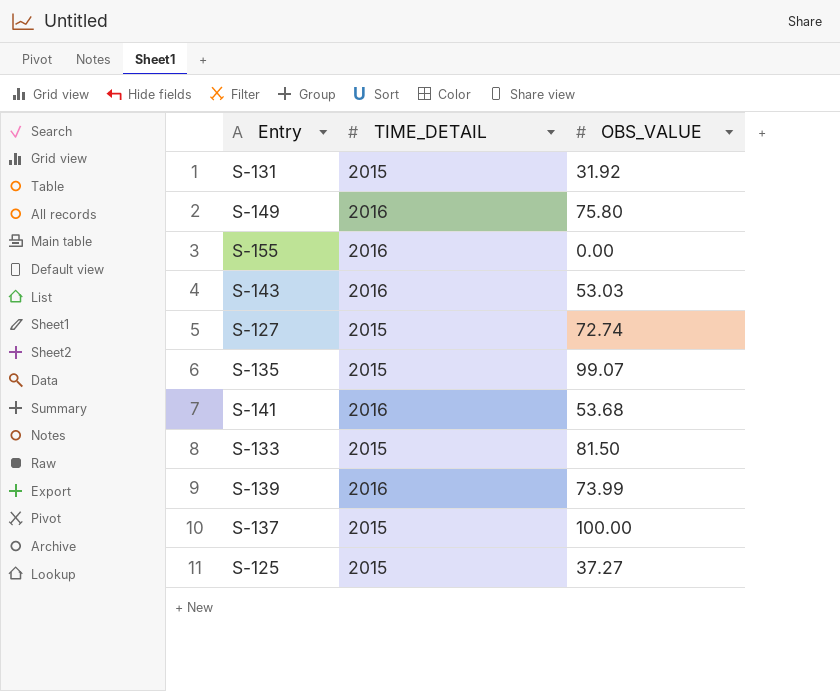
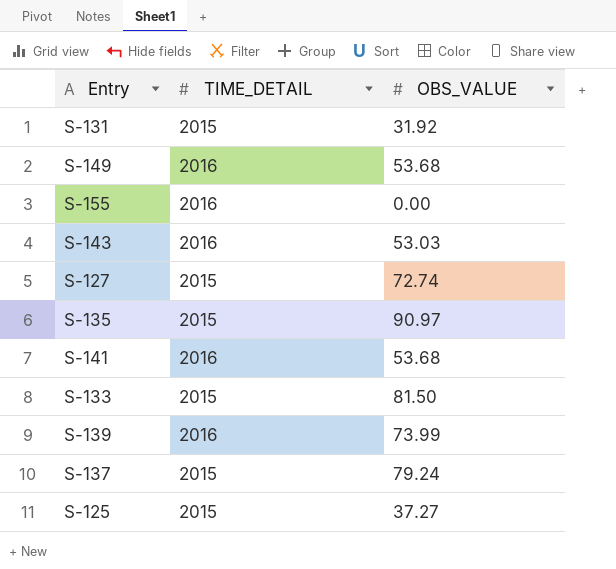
S-149 | OBS_VALUE: 75.80 -> 53.68
S-135 | OBS_VALUE: 99.07 -> 90.97
S-137 | OBS_VALUE: 100.00 -> 79.24

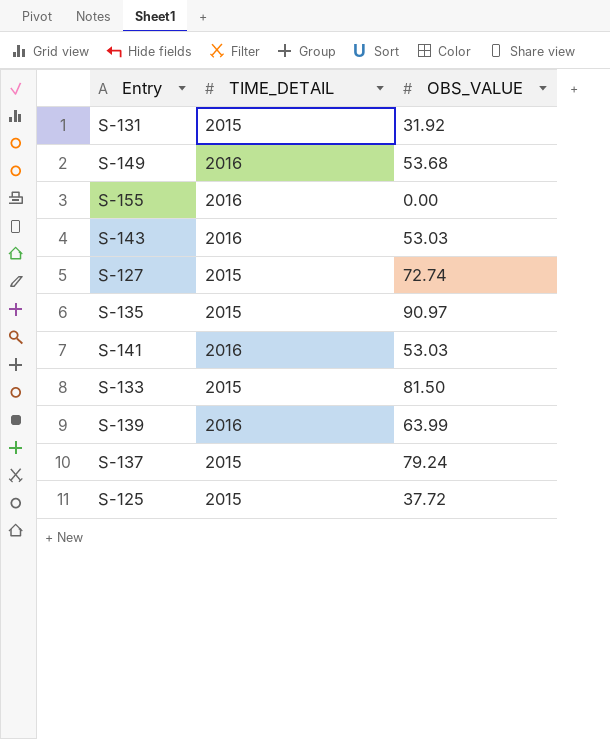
S-141 | OBS_VALUE: 53.68 -> 53.03
S-139 | OBS_VALUE: 73.99 -> 63.99
S-125 | OBS_VALUE: 37.27 -> 37.72

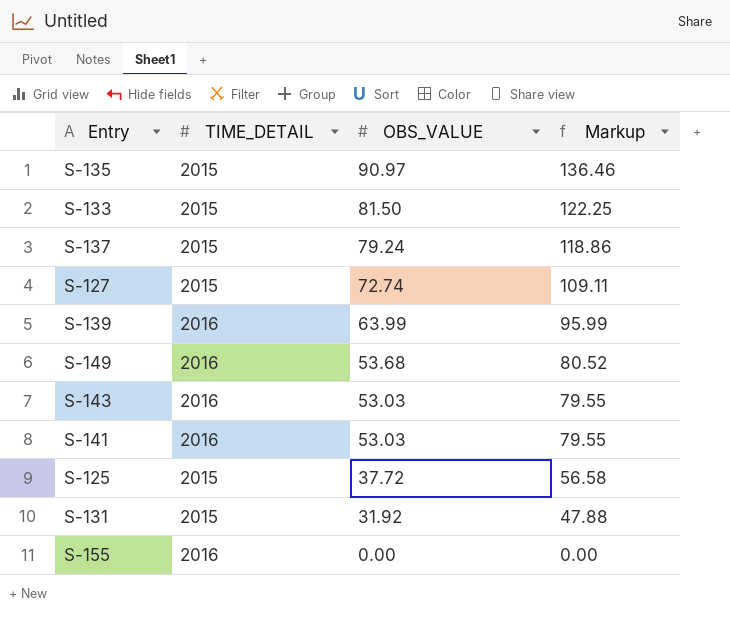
row order: none -> OBS_VALUE descending
column Markup | formula: none -> [OBS_VALUE] * 1.5

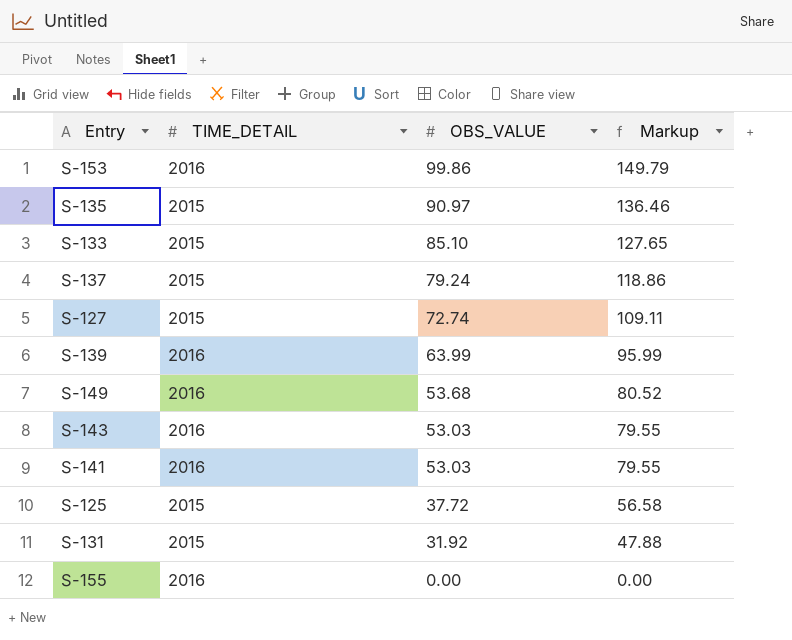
row S-153: none -> 2016 | 99.86 | 149.79
S-133 | OBS_VALUE: 81.50 -> 85.10
S-133 | Markup: 122.25 -> 127.65

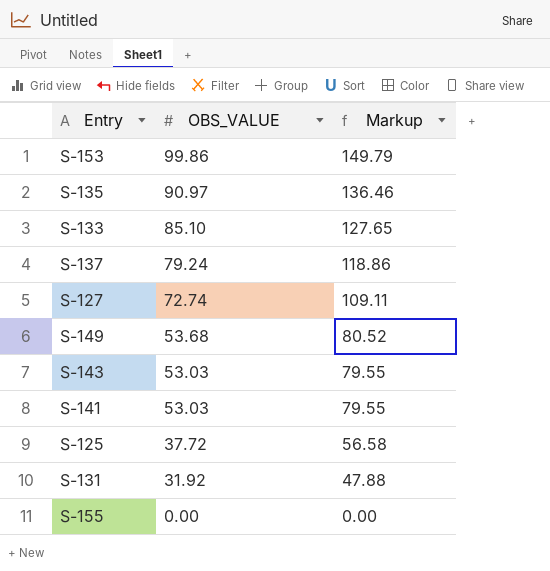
column TIME_DETAIL | position: 2 -> none
row S-139: 2016 | 63.99 | 95.99 -> none

